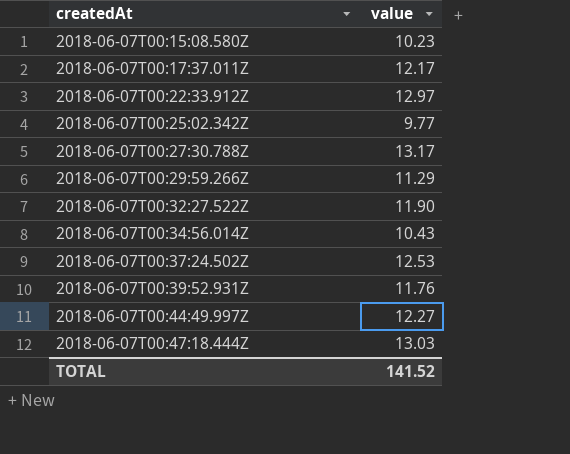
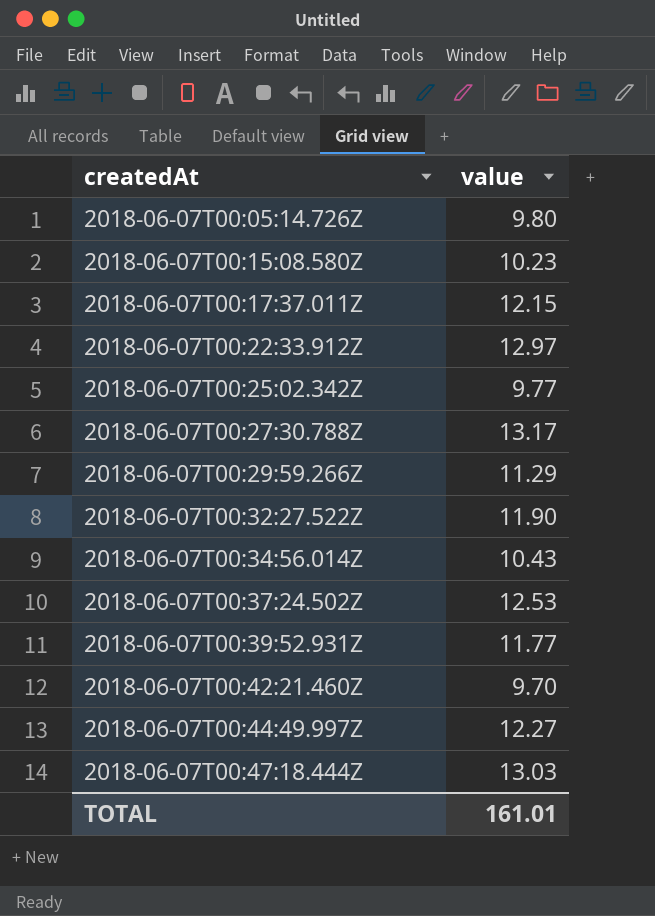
row 2018-06-07T00:05:14.726Z: none -> 9.80
2018-06-07T00:17:37.011Z | value: 12.17 -> 12.15
2018-06-07T00:39:52.931Z | value: 11.76 -> 11.77
row 2018-06-07T00:42:21.460Z: none -> 9.70
TOTAL | value: 141.52 -> 161.01

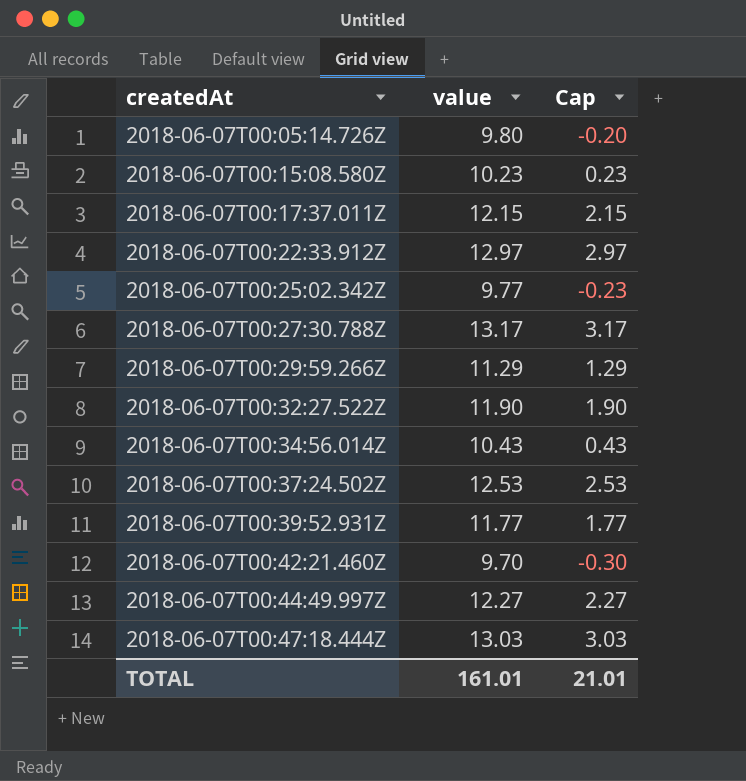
column Cap | formula: none -> [value] - 10

